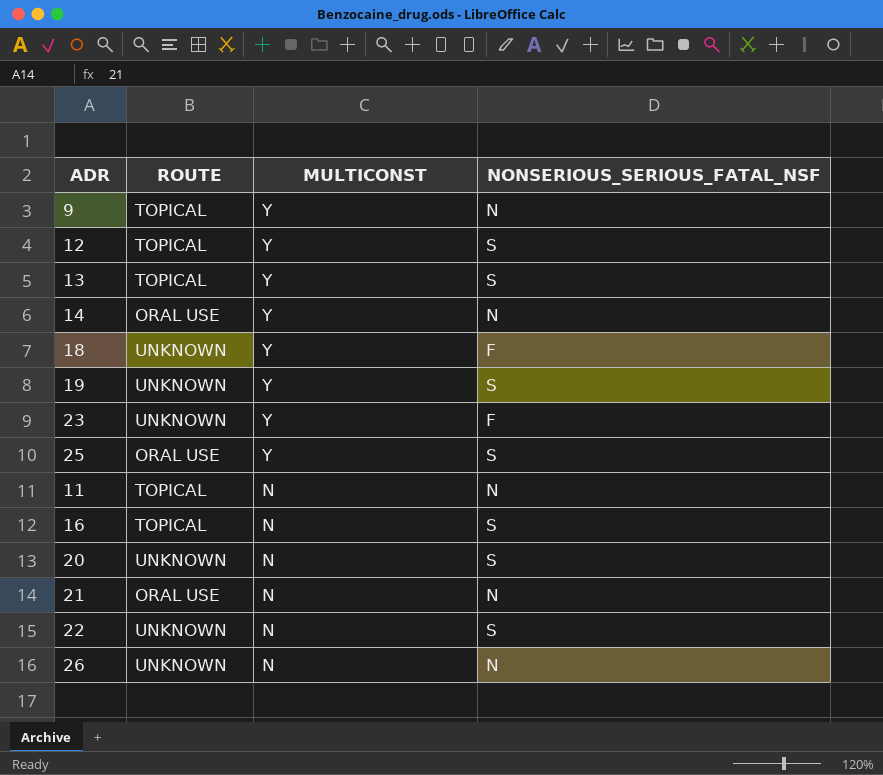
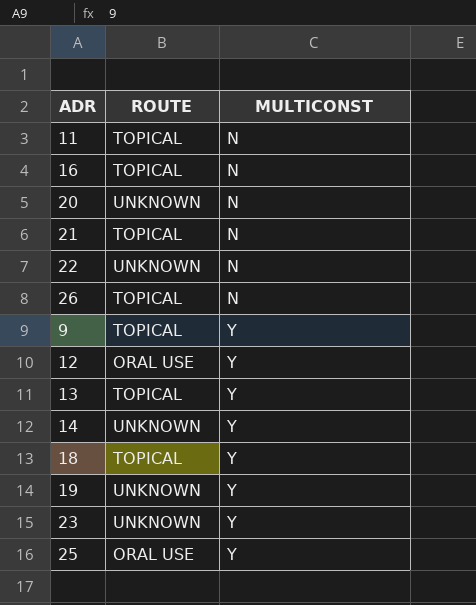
row order: MULTICONST descending -> MULTICONST ascending
column NONSERIOUS_SERIOUS_FATAL_NSF | position: 4 -> none
21 | ROUTE: ORAL USE -> TOPICAL
26 | ROUTE: UNKNOWN -> TOPICAL
12 | ROUTE: TOPICAL -> ORAL USE
14 | ROUTE: ORAL USE -> UNKNOWN
18 | ROUTE: UNKNOWN -> TOPICAL

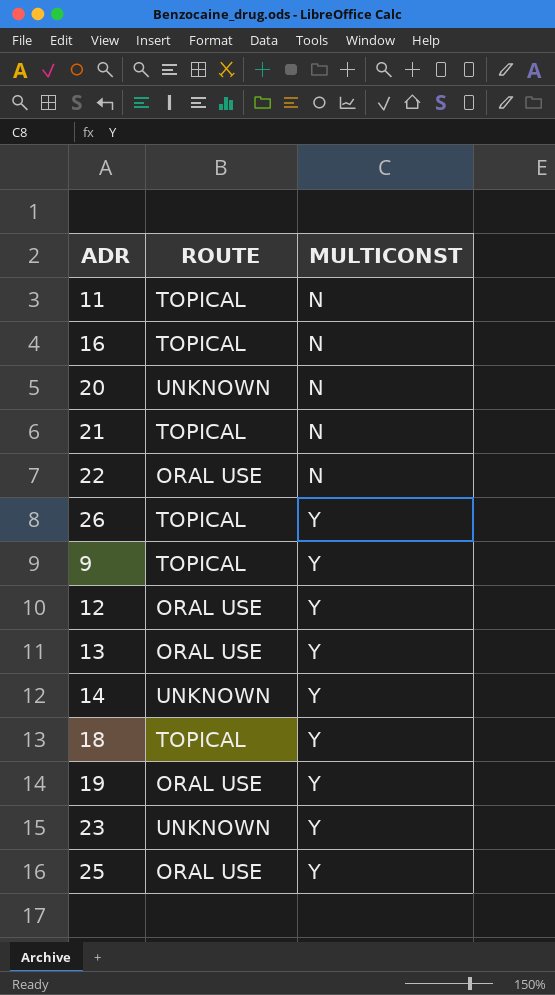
22 | ROUTE: UNKNOWN -> ORAL USE
26 | MULTICONST: N -> Y
13 | ROUTE: TOPICAL -> ORAL USE
19 | ROUTE: UNKNOWN -> ORAL USE

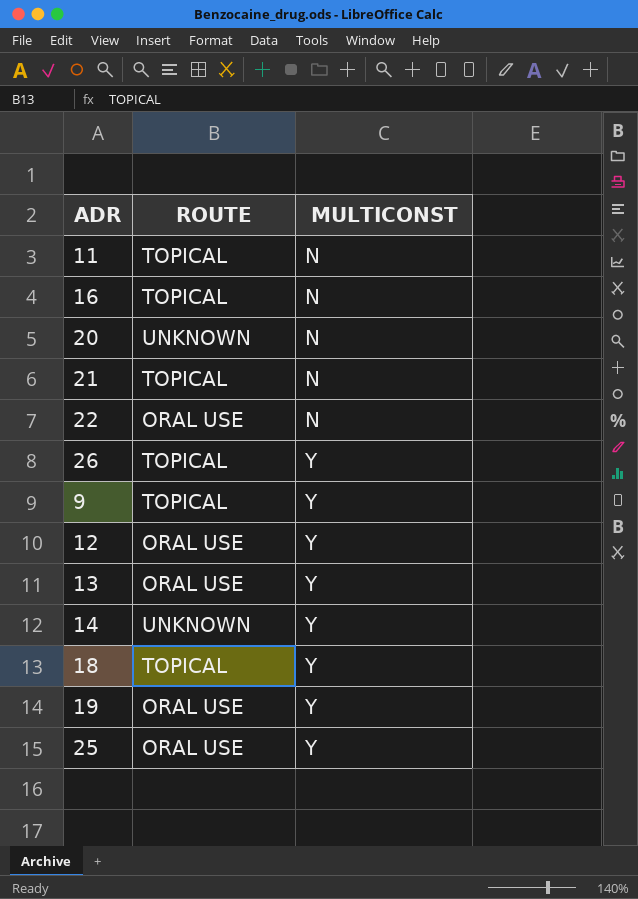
row 23: UNKNOWN | Y -> none

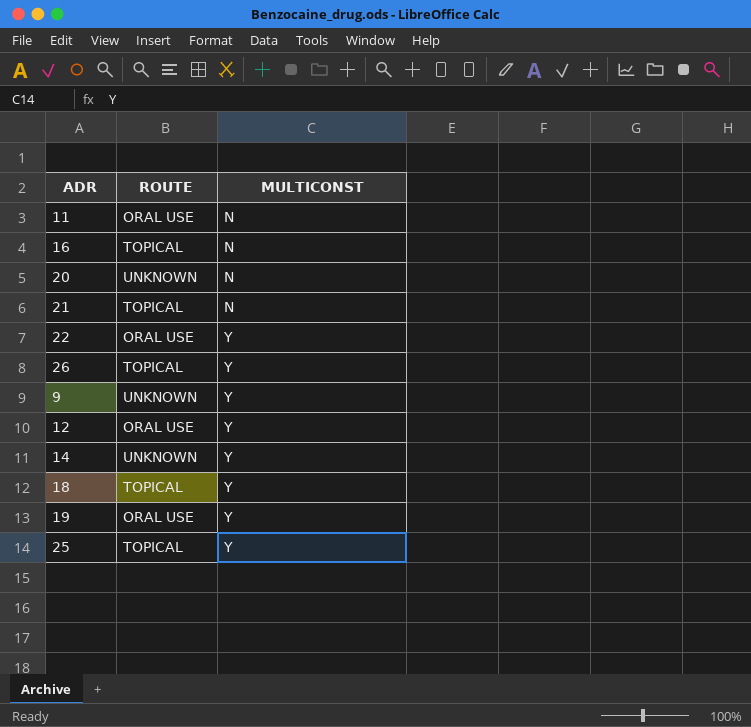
row 13: ORAL USE | Y -> none
11 | ROUTE: TOPICAL -> ORAL USE
22 | MULTICONST: N -> Y
9 | ROUTE: TOPICAL -> UNKNOWN
25 | ROUTE: ORAL USE -> TOPICAL

